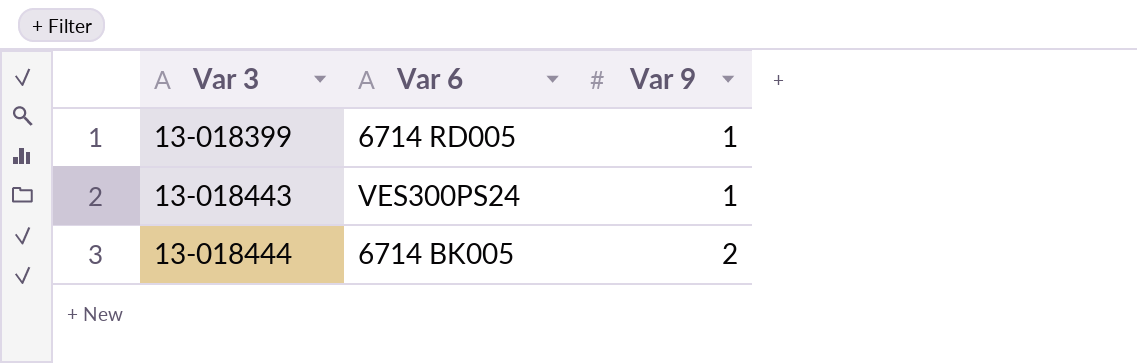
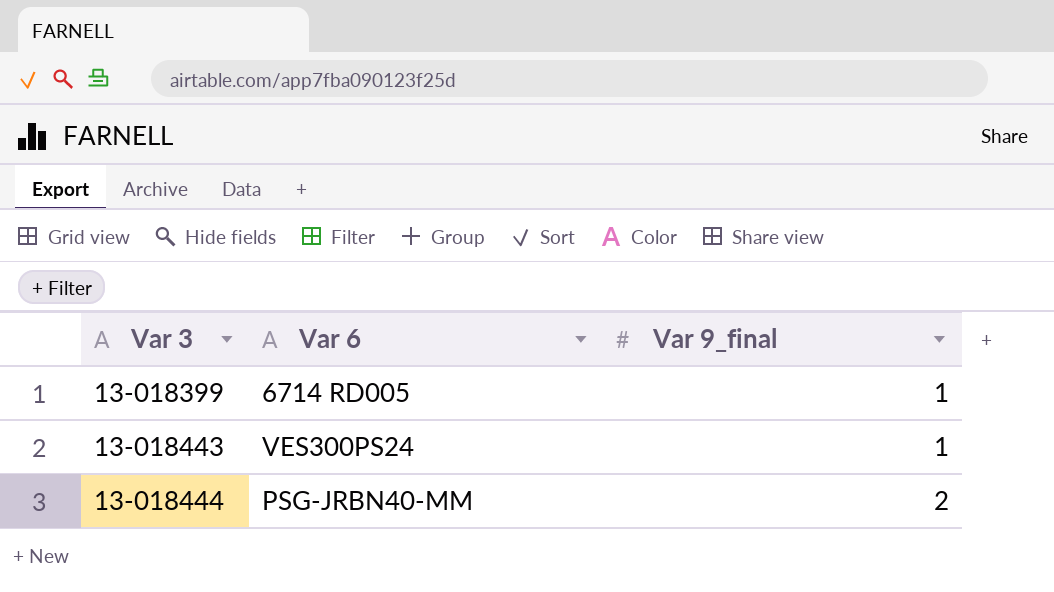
column name: Var 9 -> Var 9_final
13-018444 | Var 6: 6714 BK005 -> PSG-JRBN40-MM

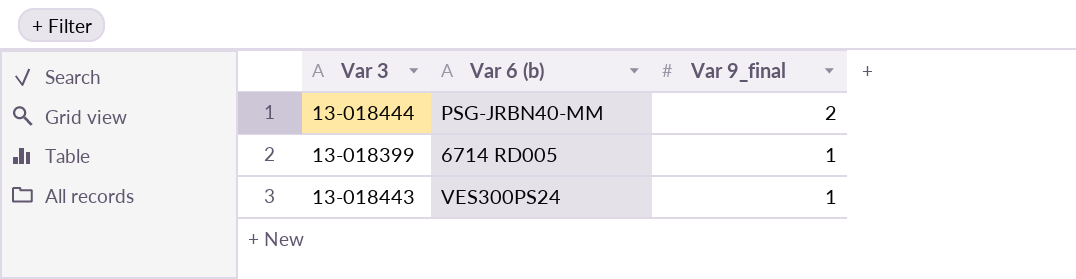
row order: Var 3 ascending -> Var 9_final descending
column name: Var 6 -> Var 6 (b)

